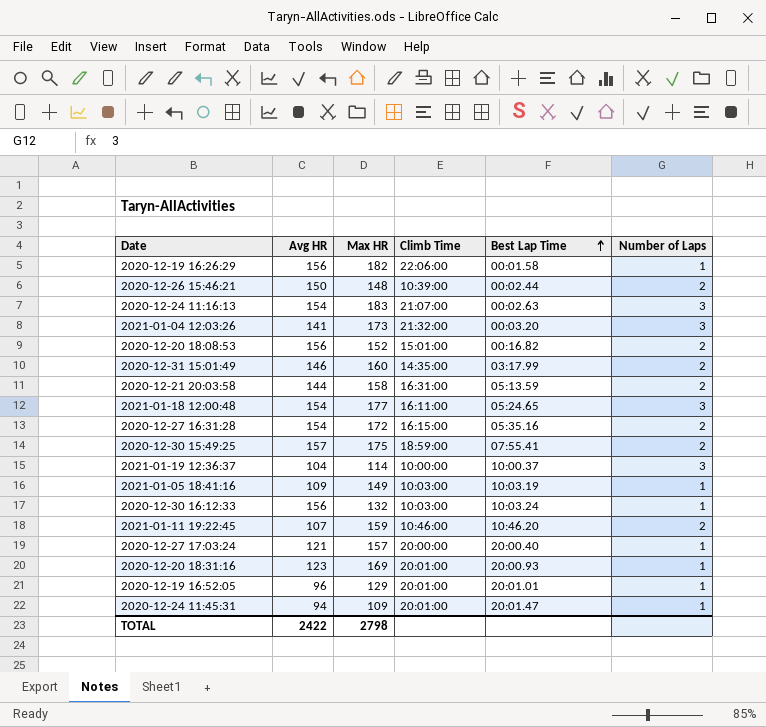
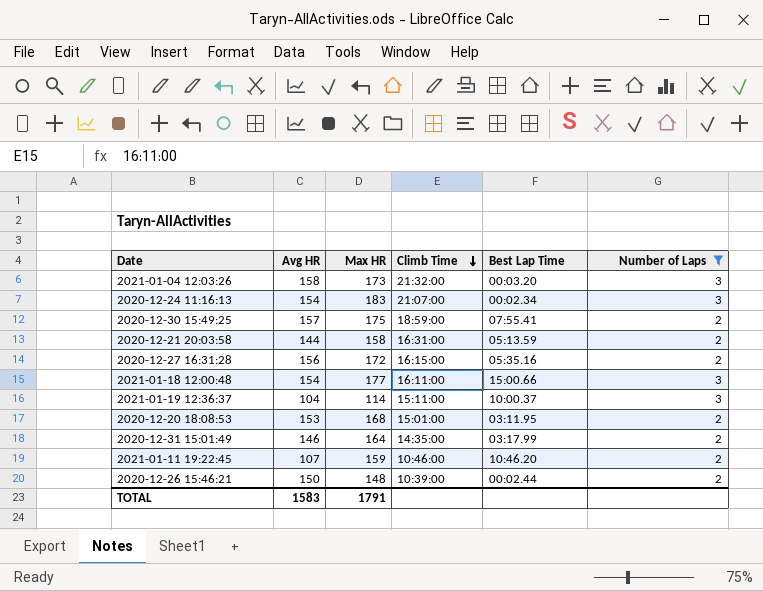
filter: none -> Number of Laps != 1
row order: Best Lap Time ascending -> Climb Time descending
2021-01-04 12:03:26 | Avg HR: 141 -> 158
2020-12-24 11:16:13 | Best Lap Time: 00:02.63 -> 00:02.34
2020-12-27 16:31:28 | Avg HR: 154 -> 156
2021-01-18 12:00:48 | Best Lap Time: 05:24.65 -> 15:00.66
2021-01-19 12:36:37 | Climb Time: 10:00:00 -> 15:11:00
2020-12-20 18:08:53 | Avg HR: 156 -> 153
2020-12-20 18:08:53 | Max HR: 152 -> 168
2020-12-20 18:08:53 | Best Lap Time: 00:16.82 -> 03:11.95
2020-12-31 15:01:49 | Max HR: 160 -> 164
TOTAL | Avg HR: 2422 -> 1583
TOTAL | Max HR: 2798 -> 1791

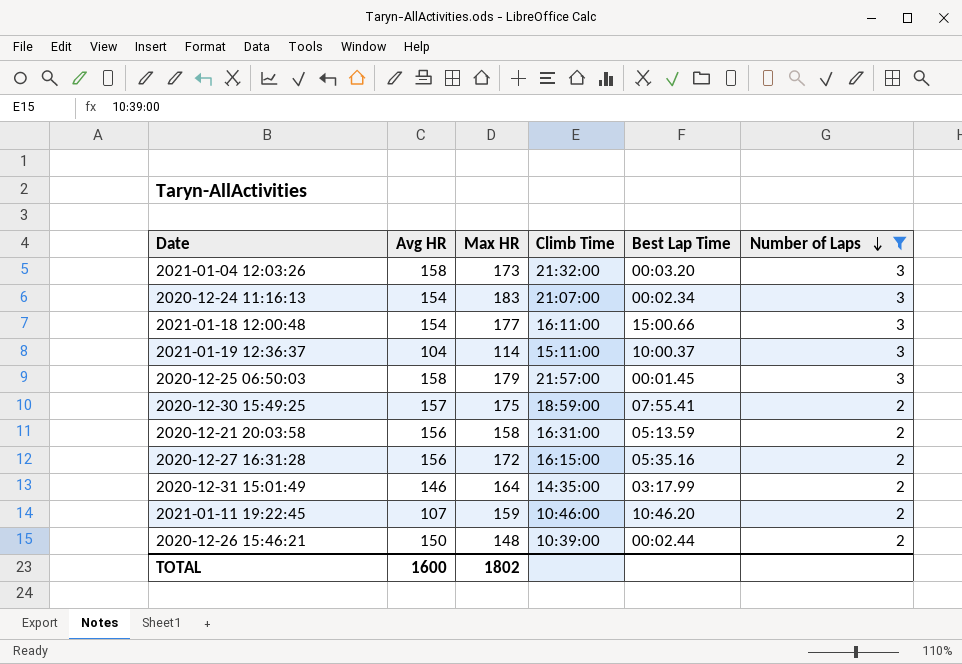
row order: Climb Time descending -> Number of Laps descending
row 2020-12-20 18:08:53: 153 | 168 | 15:01:00 | 03:11.95 | 2 -> none
row 2020-12-25 06:50:03: none -> 158 | 179 | 21:57:00 | 00:01.45 | 3
2020-12-21 20:03:58 | Avg HR: 144 -> 156
TOTAL | Avg HR: 1583 -> 1600
TOTAL | Max HR: 1791 -> 1802

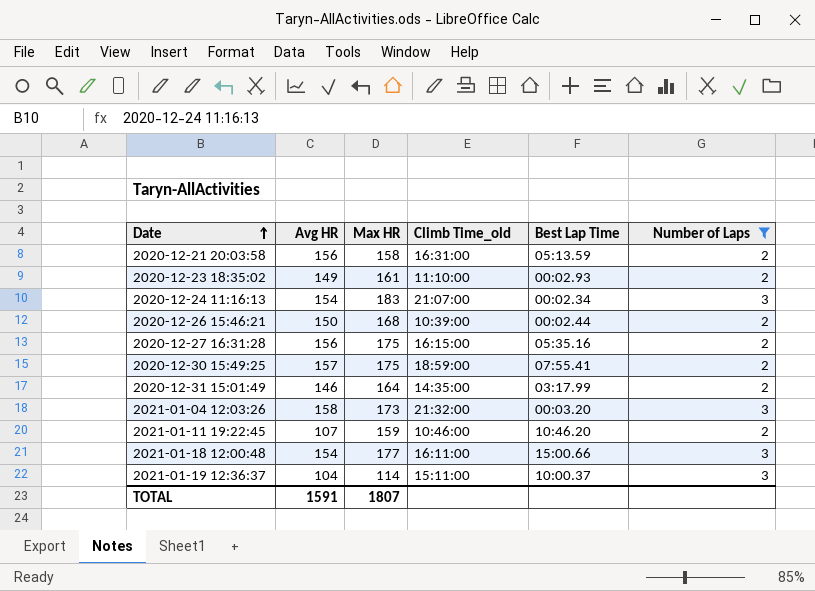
row order: Number of Laps descending -> Date ascending
column name: Climb Time -> Climb Time_old
row 2020-12-25 06:50:03: 158 | 179 | 21:57:00 | 00:01.45 | 3 -> none
row 2020-12-23 18:35:02: none -> 149 | 161 | 11:10:00 | 00:02.93 | 2
2020-12-26 15:46:21 | Max HR: 148 -> 168
2020-12-27 16:31:28 | Max HR: 172 -> 175
TOTAL | Avg HR: 1600 -> 1591
TOTAL | Max HR: 1802 -> 1807

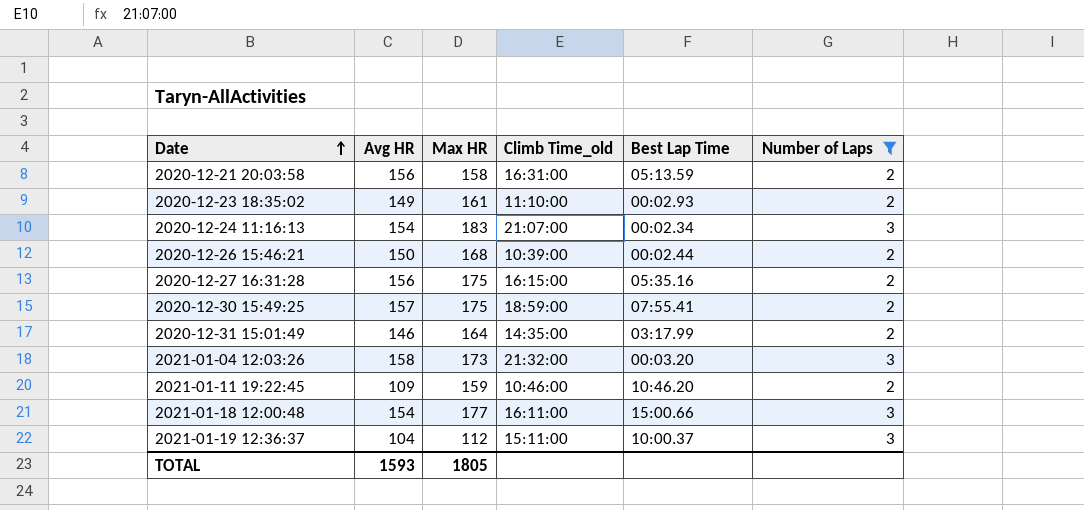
2021-01-11 19:22:45 | Avg HR: 107 -> 109
2021-01-19 12:36:37 | Max HR: 114 -> 112
TOTAL | Avg HR: 1591 -> 1593
TOTAL | Max HR: 1807 -> 1805

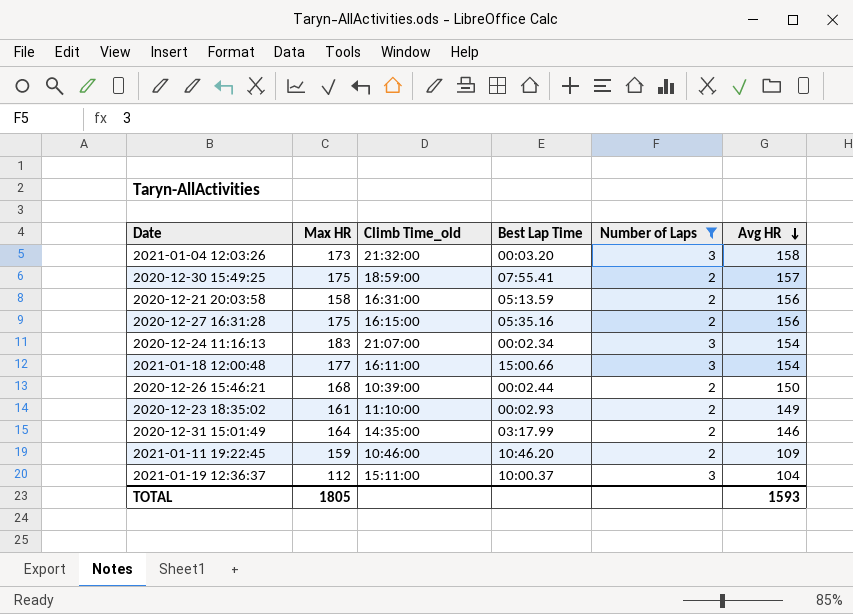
row order: Date ascending -> Avg HR descending
column Avg HR | position: 2 -> 6

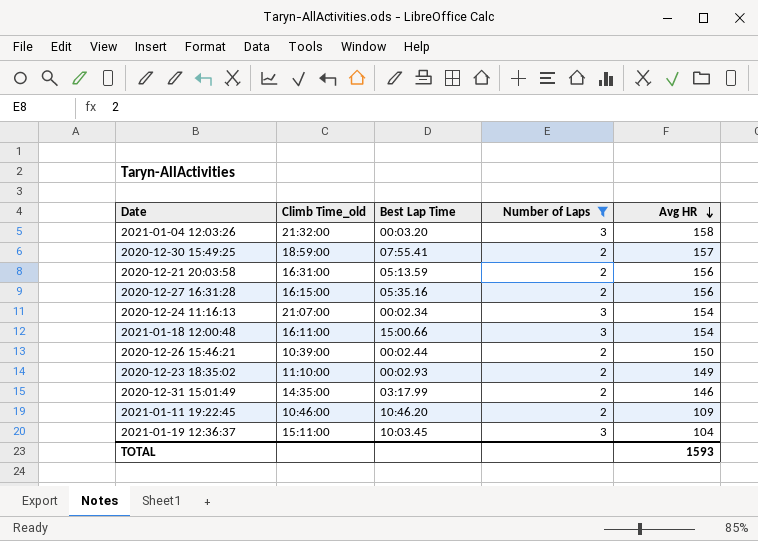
column Max HR | position: 2 -> none
2021-01-19 12:36:37 | Best Lap Time: 10:00.37 -> 10:03.45

